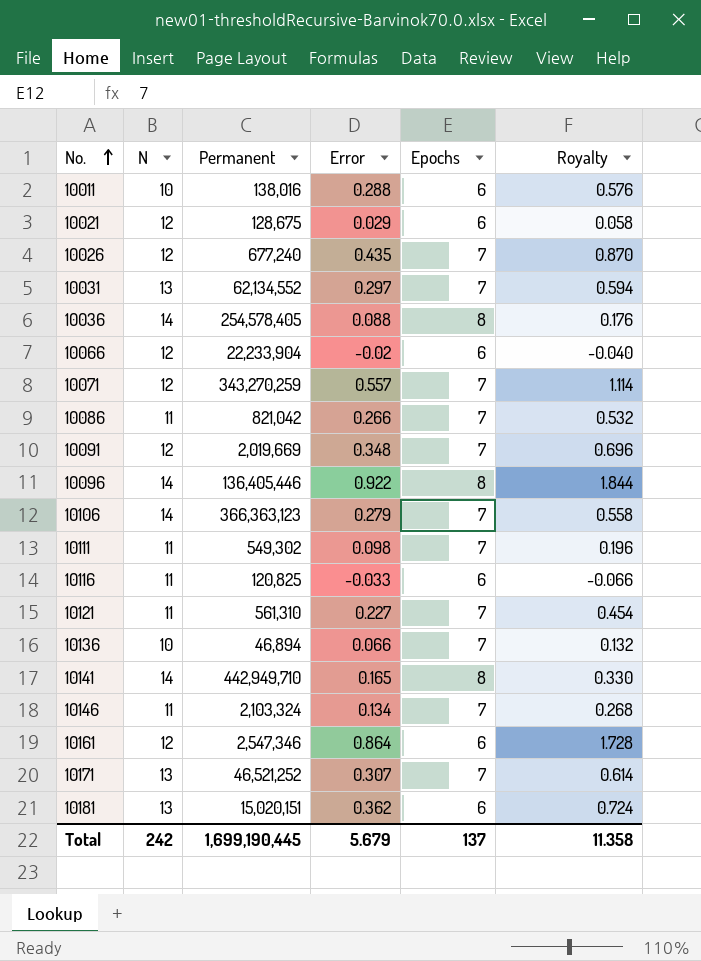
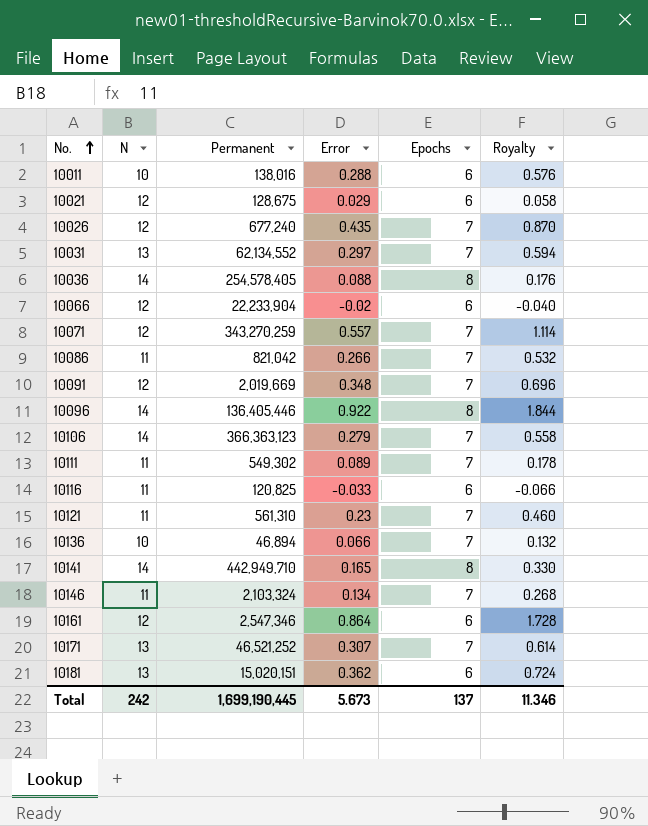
10111 | Error: 0.098 -> 0.089
10111 | Royalty: 0.196 -> 0.178
10121 | Error: 0.227 -> 0.23
10121 | Royalty: 0.454 -> 0.460
Total | Error: 5.679 -> 5.673
Total | Royalty: 11.358 -> 11.346

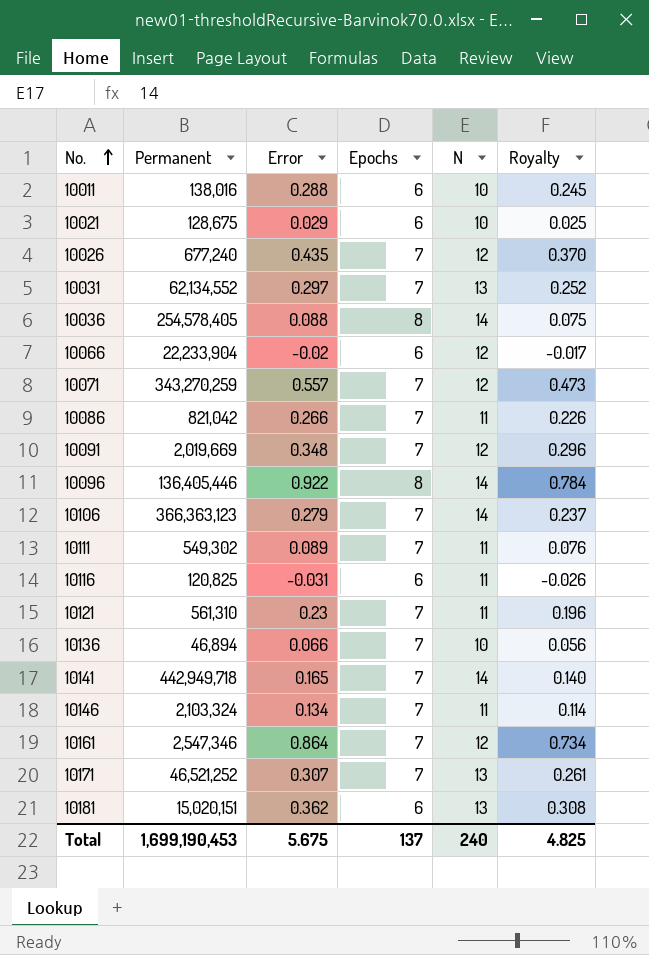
column N | position: 2 -> 5
column Royalty | formula: [Error] * 2 -> [Error] * 0.85
10021 | N: 12 -> 10
10116 | Error: -0.033 -> -0.031
10141 | Permanent: 442,949,710 -> 442,949,718
10141 | Epochs: 8 -> 7
10161 | Epochs: 6 -> 7
Total | Permanent: 1,699,190,445 -> 1,699,190,453
Total | Error: 5.673 -> 5.675
Total | N: 242 -> 240
Total | Royalty: 11.346 -> 4.825

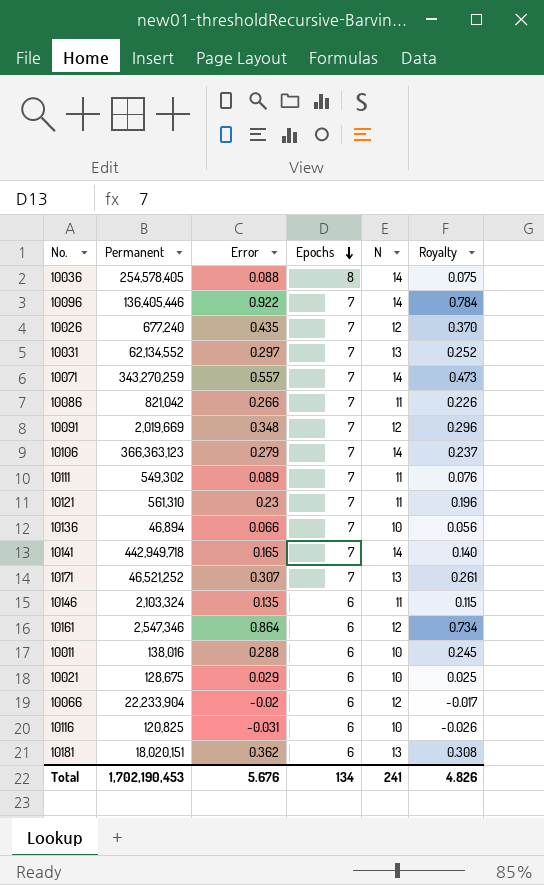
row order: No. ascending -> Epochs descending
10096 | Epochs: 8 -> 7
10071 | N: 12 -> 14
10146 | Error: 0.134 -> 0.135
10146 | Epochs: 7 -> 6
10146 | Royalty: 0.114 -> 0.115
10161 | Epochs: 7 -> 6
10116 | N: 11 -> 10
10181 | Permanent: 15,020,151 -> 18,020,151
Total | Permanent: 1,699,190,453 -> 1,702,190,453
Total | Error: 5.675 -> 5.676
Total | Epochs: 137 -> 134
Total | N: 240 -> 241
Total | Royalty: 4.825 -> 4.826

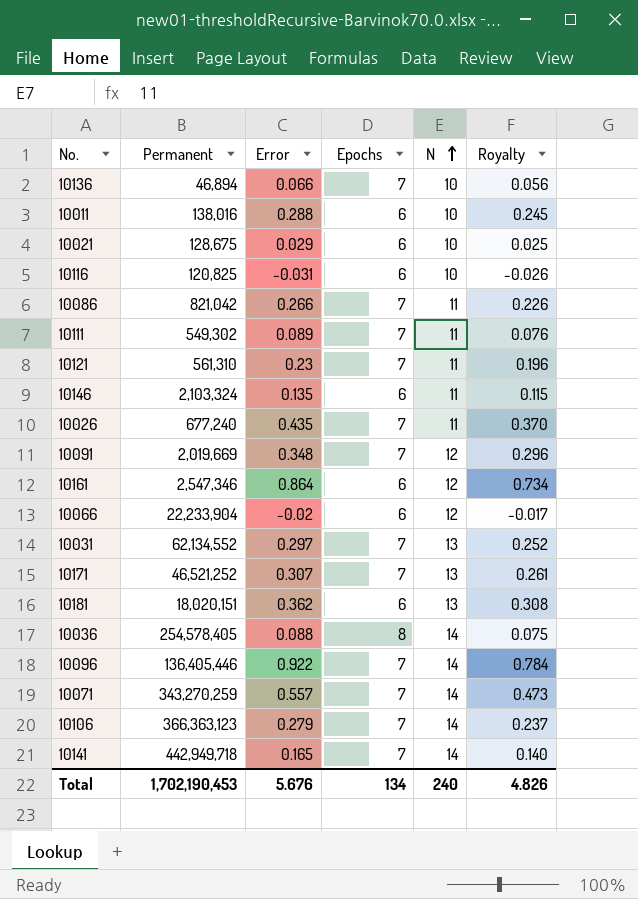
row order: Epochs descending -> N ascending
10026 | N: 12 -> 11
Total | N: 241 -> 240

